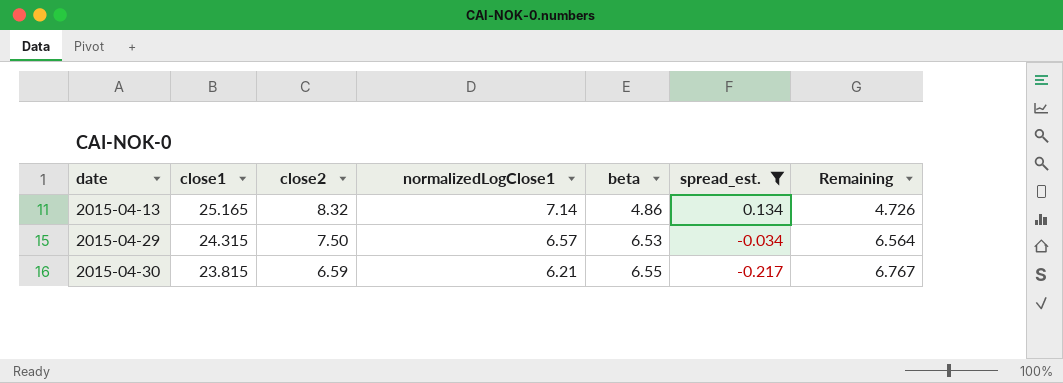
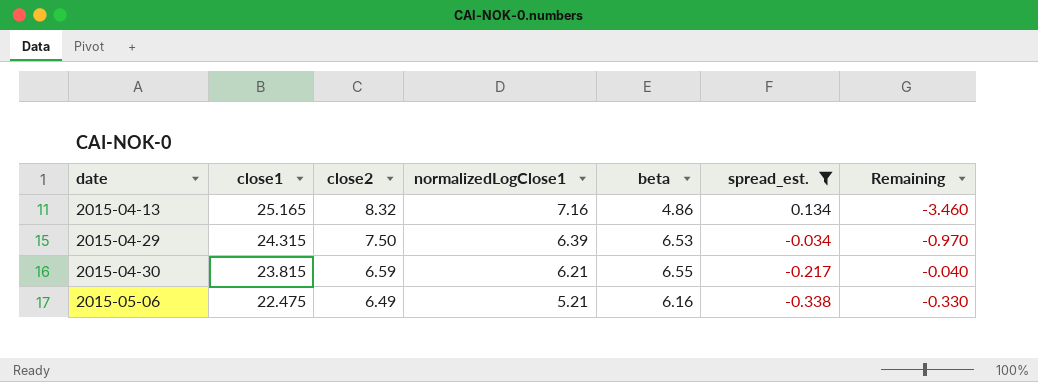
column Remaining | formula: [beta] - [spread_est.] -> [beta] - [close2]
2015-04-13 | normalizedLogClose1: 7.14 -> 7.16
2015-04-29 | normalizedLogClose1: 6.57 -> 6.39
row 2015-05-06: none -> 22.475 | 6.49 | 5.21 | 6.16 | -0.338 | -0.330

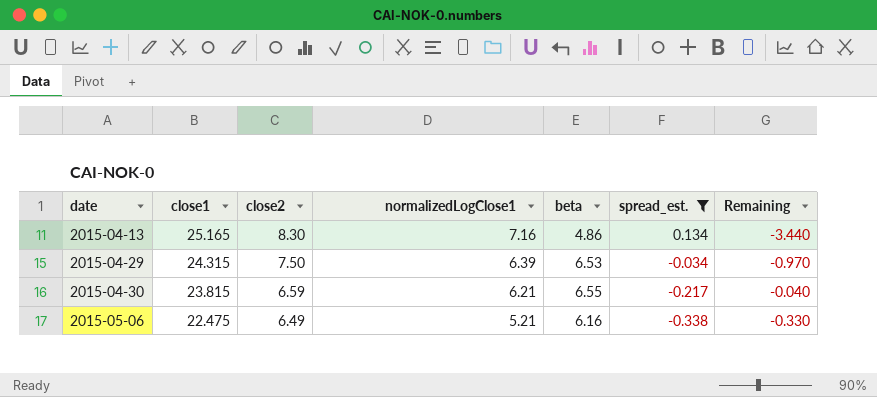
2015-04-13 | close2: 8.32 -> 8.30
2015-04-13 | Remaining: -3.460 -> -3.440

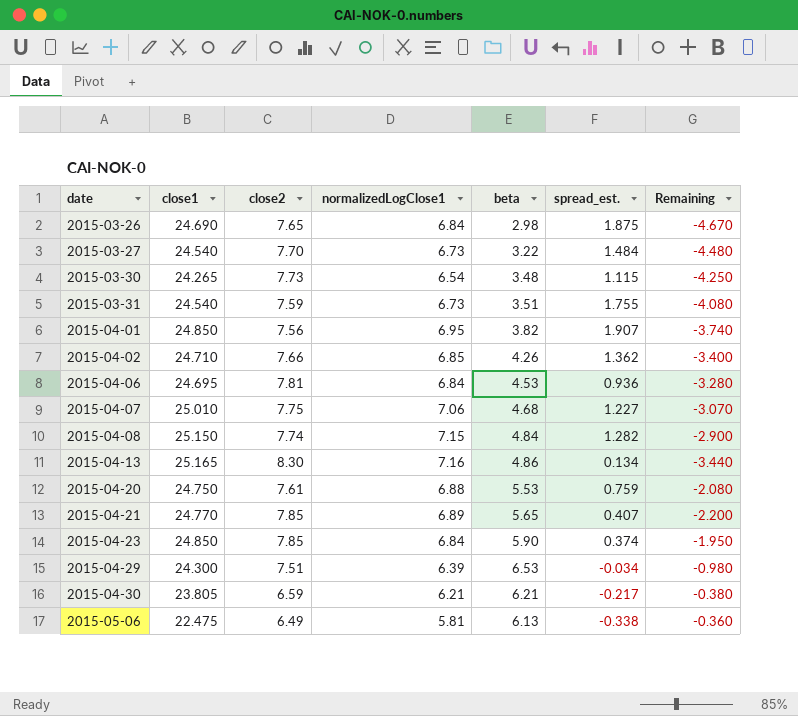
filter: spread_est. <= 0.134 -> none
2015-04-29 | close1: 24.315 -> 24.300
2015-04-29 | close2: 7.50 -> 7.51
2015-04-29 | Remaining: -0.970 -> -0.980
2015-04-30 | close1: 23.815 -> 23.805
2015-04-30 | beta: 6.55 -> 6.21
2015-04-30 | Remaining: -0.040 -> -0.380
2015-05-06 | normalizedLogClose1: 5.21 -> 5.81
2015-05-06 | beta: 6.16 -> 6.13
2015-05-06 | Remaining: -0.330 -> -0.360

